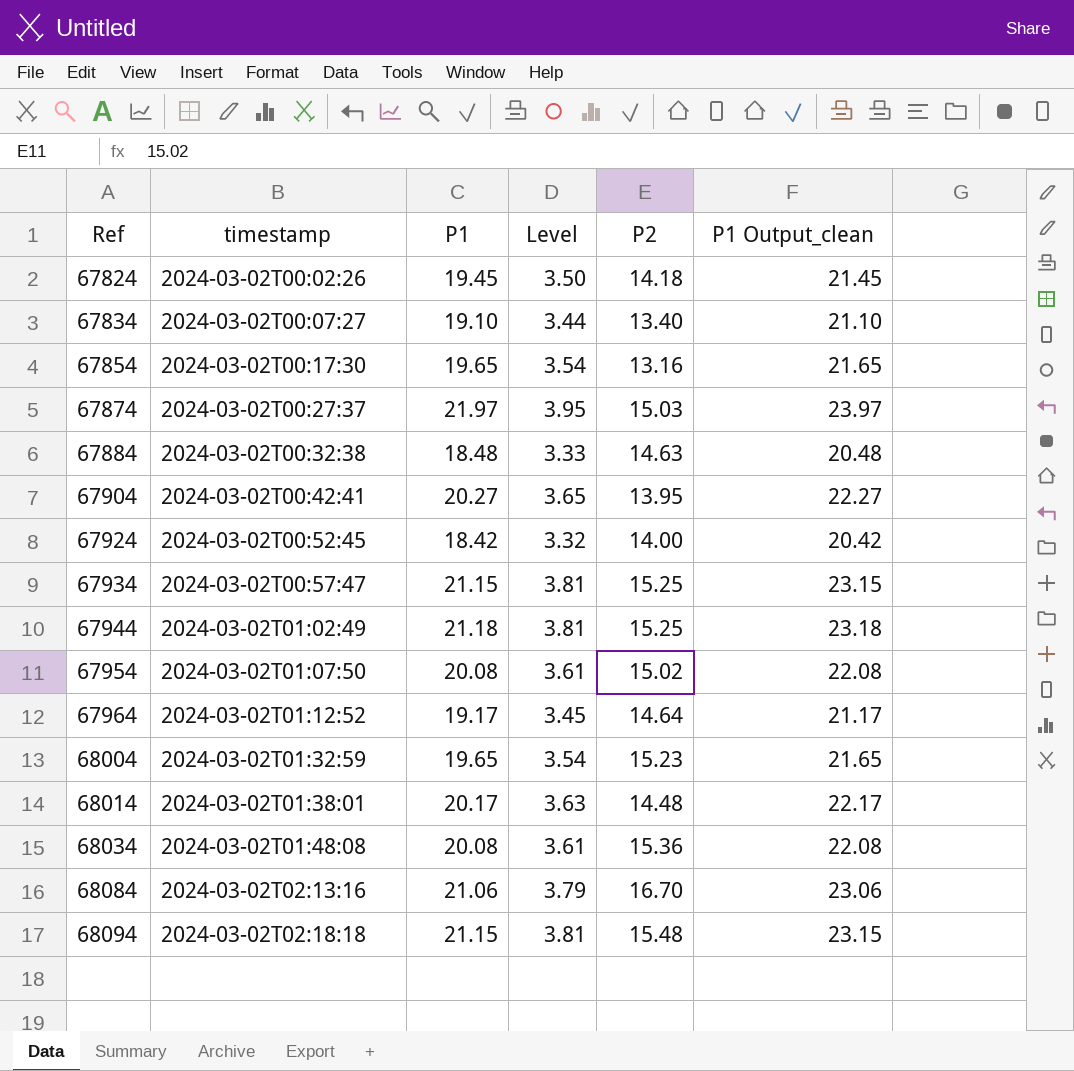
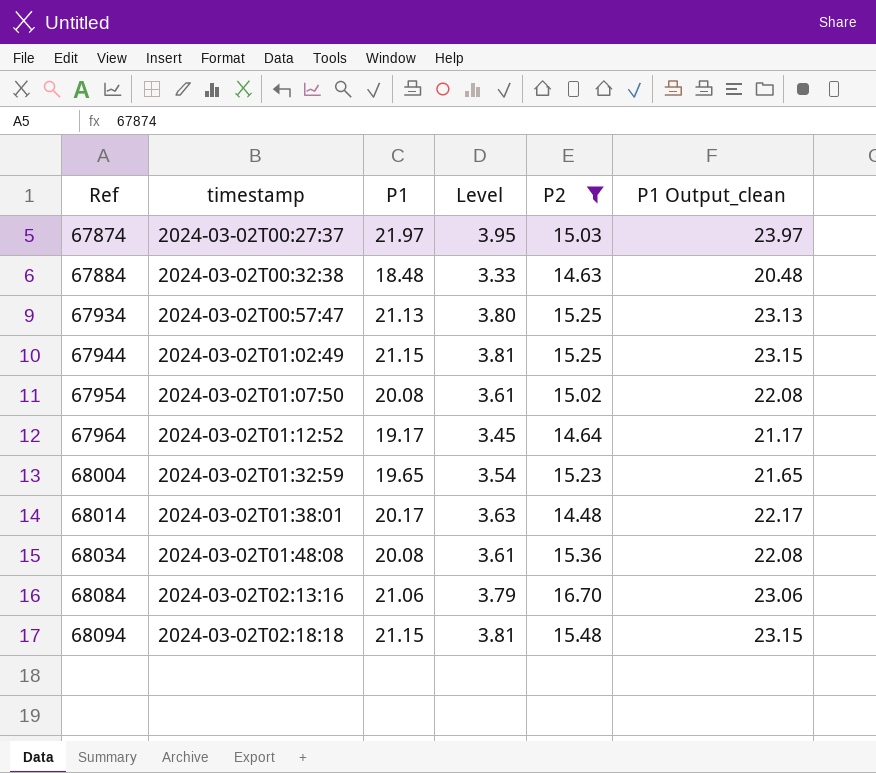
filter: none -> P2 >= 14.48
67934 | P1: 21.15 -> 21.13
67934 | Level: 3.81 -> 3.80
67934 | P1 Output_clean: 23.15 -> 23.13
67944 | P1: 21.18 -> 21.15
67944 | P1 Output_clean: 23.18 -> 23.15

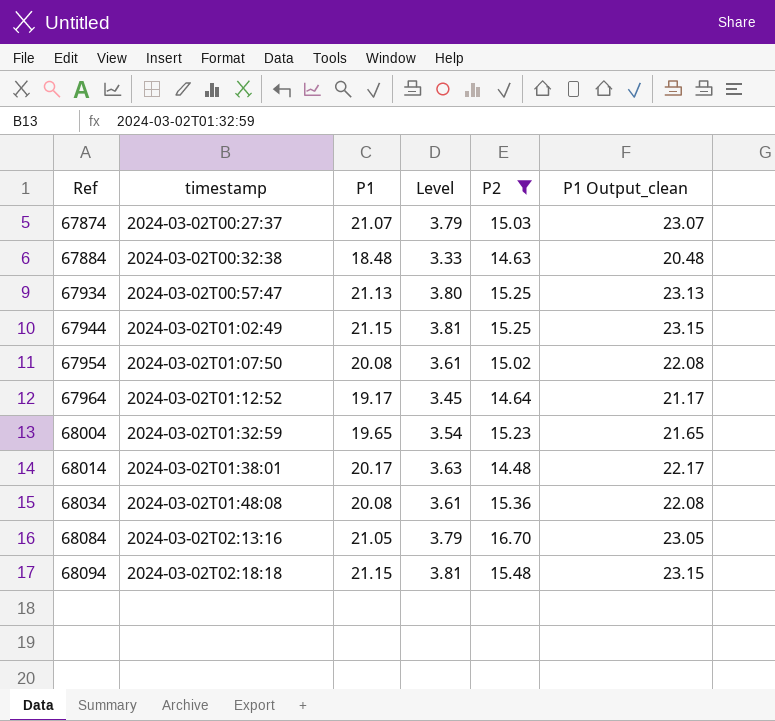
67874 | P1: 21.97 -> 21.07
67874 | Level: 3.95 -> 3.79
67874 | P1 Output_clean: 23.97 -> 23.07
68084 | P1: 21.06 -> 21.05
68084 | P1 Output_clean: 23.06 -> 23.05

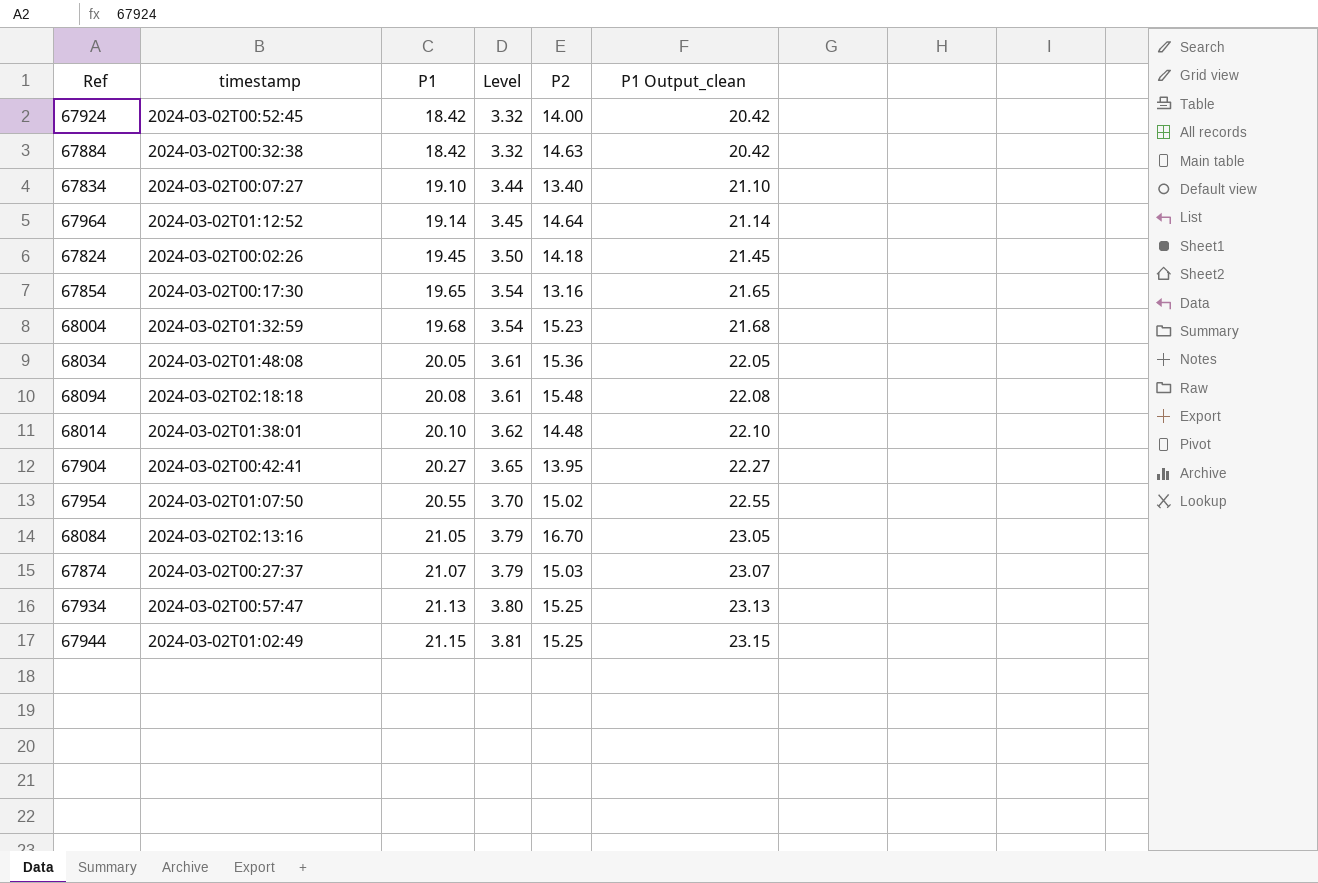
filter: P2 >= 14.48 -> none
row order: Ref ascending -> P1 ascending
67884 | P1: 18.48 -> 18.42
67884 | Level: 3.33 -> 3.32
67884 | P1 Output_clean: 20.48 -> 20.42
67964 | P1: 19.17 -> 19.14
67964 | P1 Output_clean: 21.17 -> 21.14
68004 | P1: 19.65 -> 19.68
68004 | P1 Output_clean: 21.65 -> 21.68
68034 | P1: 20.08 -> 20.05
68034 | P1 Output_clean: 22.08 -> 22.05
68094 | P1: 21.15 -> 20.08
68094 | Level: 3.81 -> 3.61
68094 | P1 Output_clean: 23.15 -> 22.08
68014 | P1: 20.17 -> 20.10
68014 | Level: 3.63 -> 3.62
68014 | P1 Output_clean: 22.17 -> 22.10
67954 | P1: 20.08 -> 20.55
67954 | Level: 3.61 -> 3.70
67954 | P1 Output_clean: 22.08 -> 22.55

